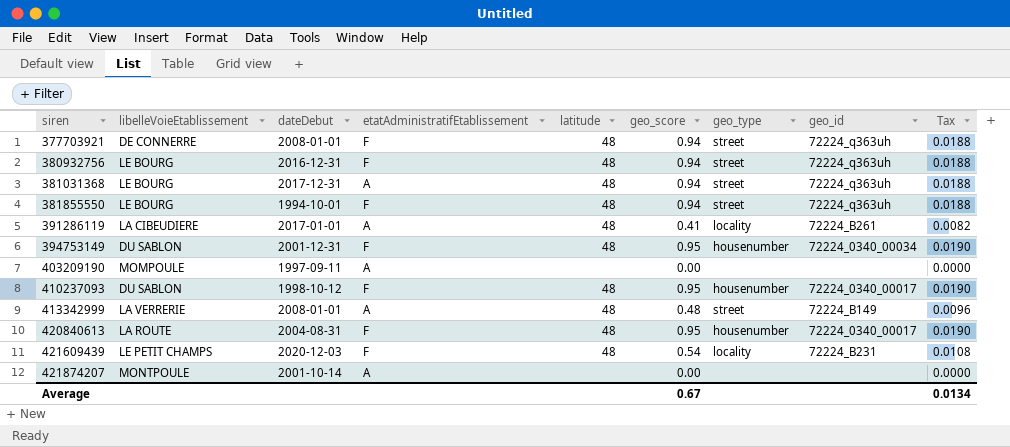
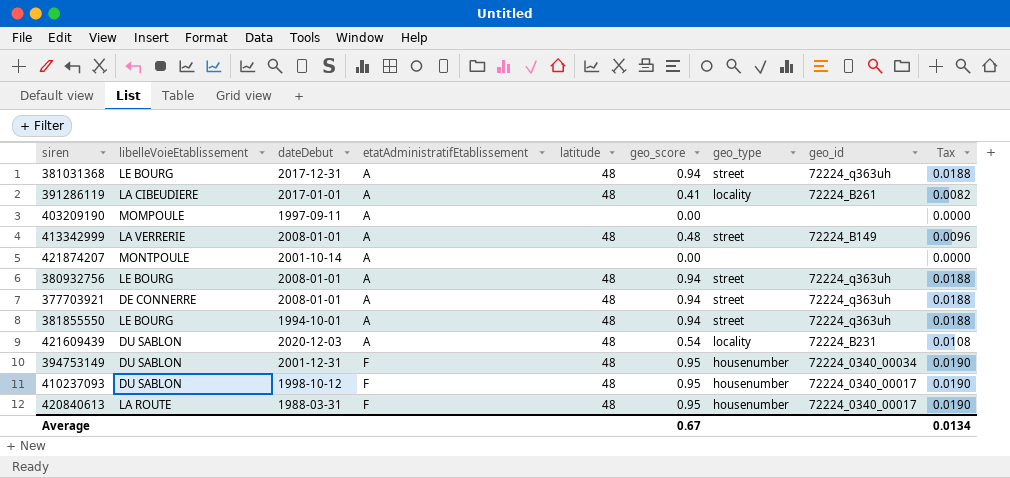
row order: siren ascending -> etatAdministratifEtablissement ascending
380932756 | dateDebut: 2016-12-31 -> 2008-01-01
380932756 | etatAdministratifEtablissement: F -> A
377703921 | etatAdministratifEtablissement: F -> A
381855550 | etatAdministratifEtablissement: F -> A
421609439 | libelleVoieEtablissement: LE PETIT CHAMPS -> DU SABLON
421609439 | etatAdministratifEtablissement: F -> A
420840613 | dateDebut: 2004-08-31 -> 1988-03-31

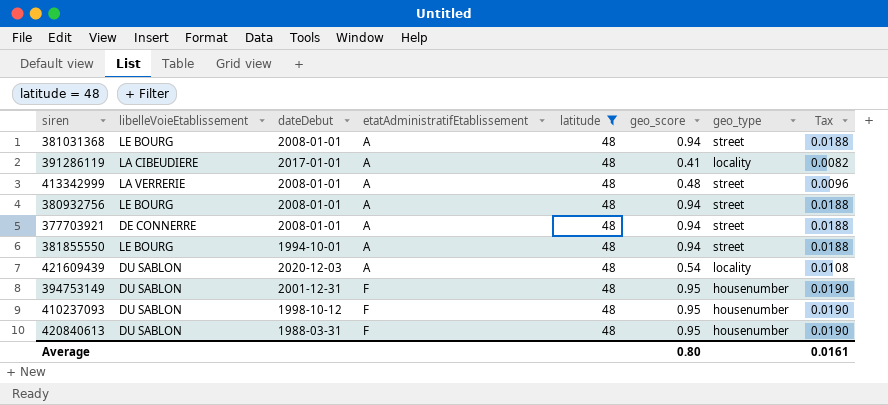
filter: none -> latitude = 48
column geo_id | position: 8 -> none
381031368 | dateDebut: 2017-12-31 -> 2008-01-01
420840613 | libelleVoieEtablissement: LA ROUTE -> DU SABLON
Average | geo_score: 0.67 -> 0.80
Average | Tax: 0.0134 -> 0.0161

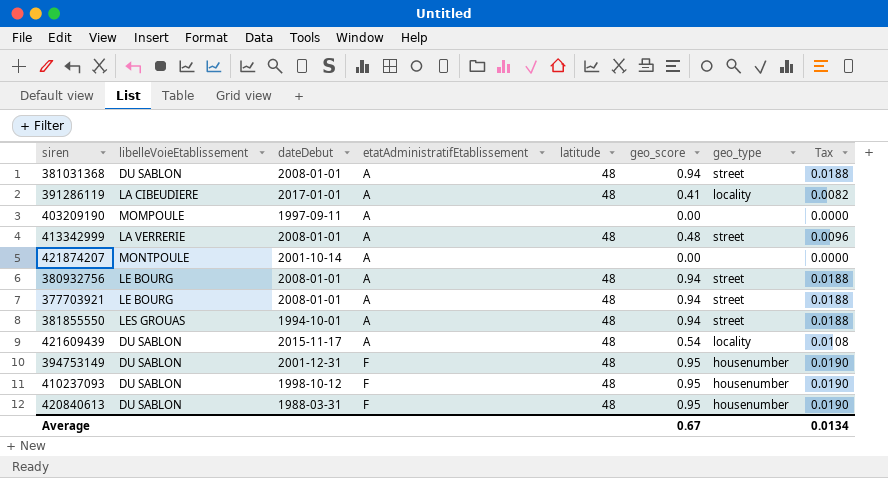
filter: latitude = 48 -> none
381031368 | libelleVoieEtablissement: LE BOURG -> DU SABLON
377703921 | libelleVoieEtablissement: DE CONNERRE -> LE BOURG
381855550 | libelleVoieEtablissement: LE BOURG -> LES GROUAS
421609439 | dateDebut: 2020-12-03 -> 2015-11-17
Average | geo_score: 0.80 -> 0.67
Average | Tax: 0.0161 -> 0.0134

